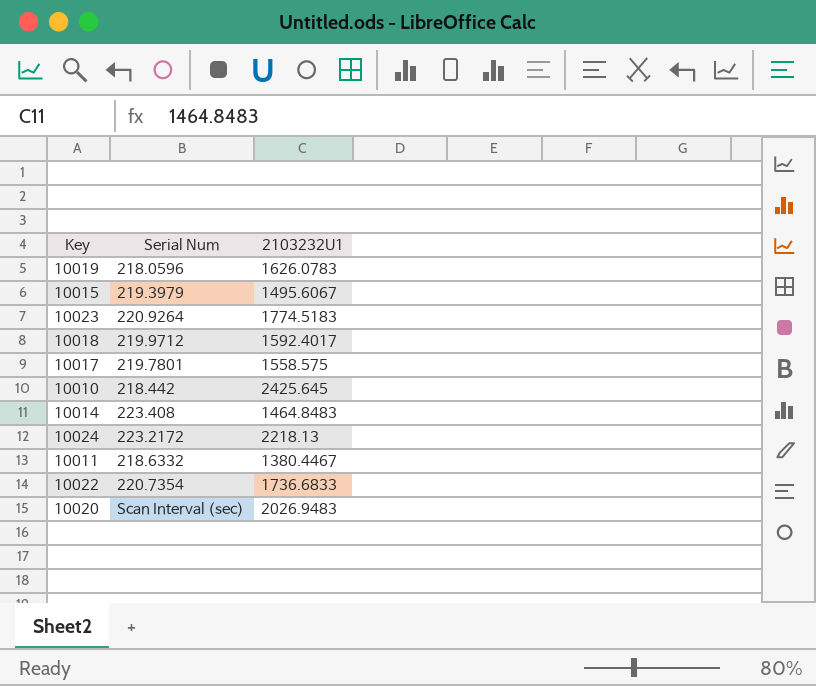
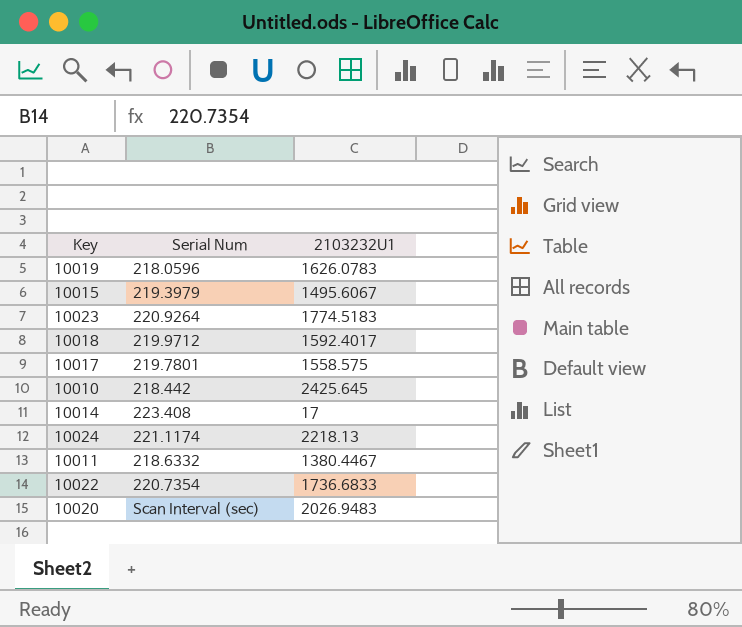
10014 | 2103232U1: 1464.8483 -> 17
10024 | Serial Num: 223.2172 -> 221.1174

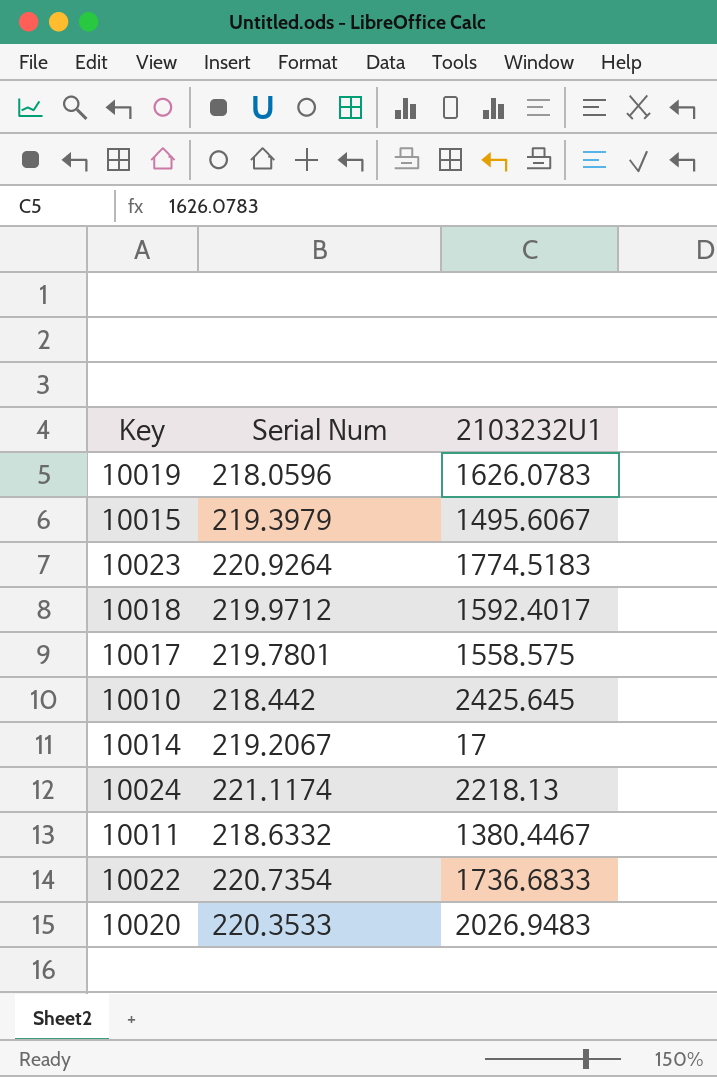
10014 | Serial Num: 223.408 -> 219.2067
10020 | Serial Num: Scan Interval (sec) -> 220.3533

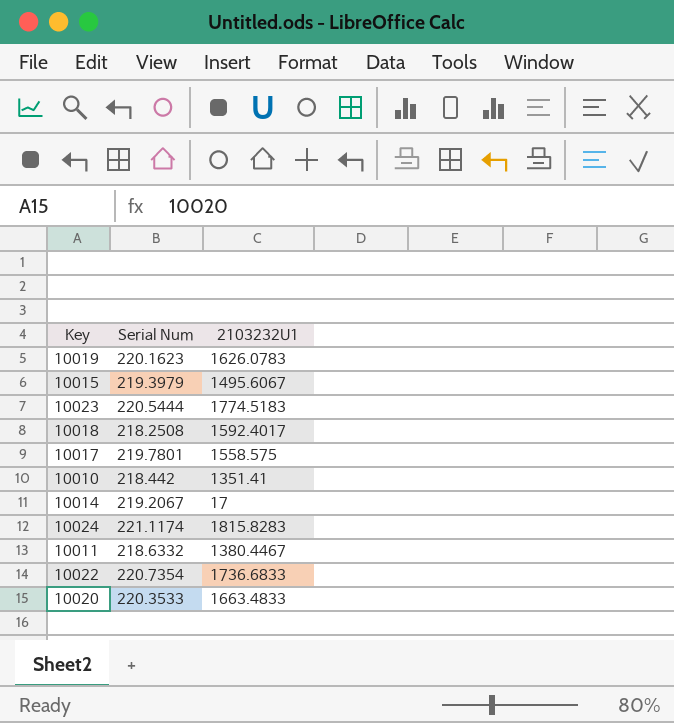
10019 | Serial Num: 218.0596 -> 220.1623
10023 | Serial Num: 220.9264 -> 220.5444
10018 | Serial Num: 219.9712 -> 218.2508
10010 | 2103232U1: 2425.645 -> 1351.41
10024 | 2103232U1: 2218.13 -> 1815.8283
10020 | 2103232U1: 2026.9483 -> 1663.4833

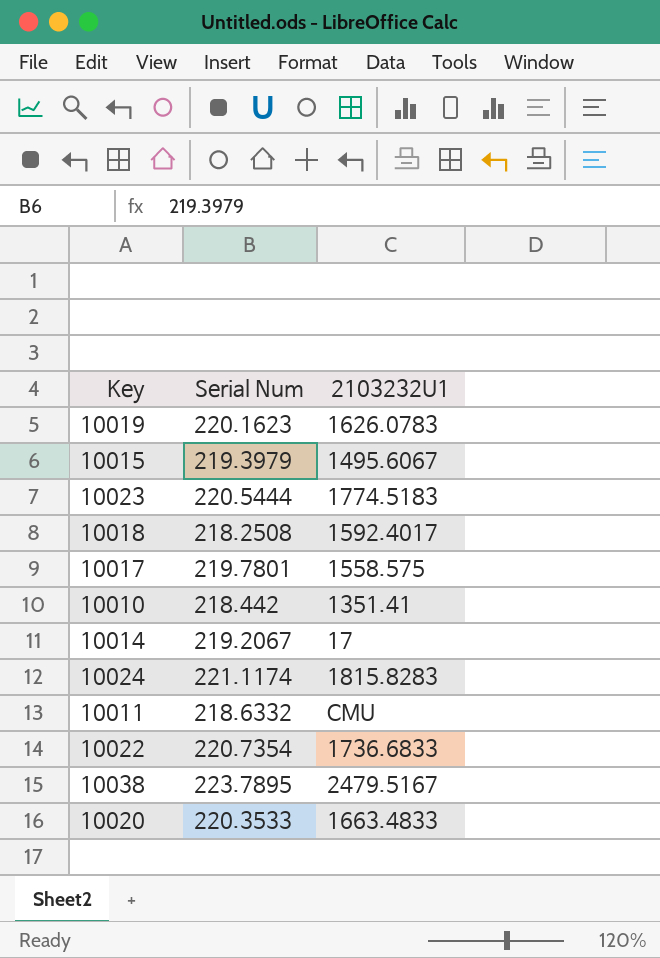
10011 | 2103232U1: 1380.4467 -> CMU
row 10038: none -> 223.7895 | 2479.5167

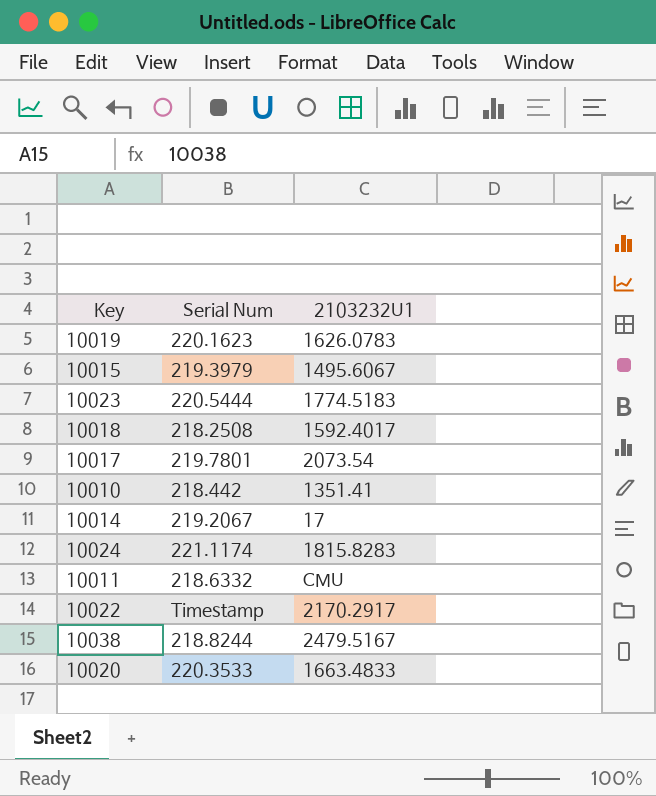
10017 | 2103232U1: 1558.575 -> 2073.54
10022 | Serial Num: 220.7354 -> Timestamp
10022 | 2103232U1: 1736.6833 -> 2170.2917
10038 | Serial Num: 223.7895 -> 218.8244

